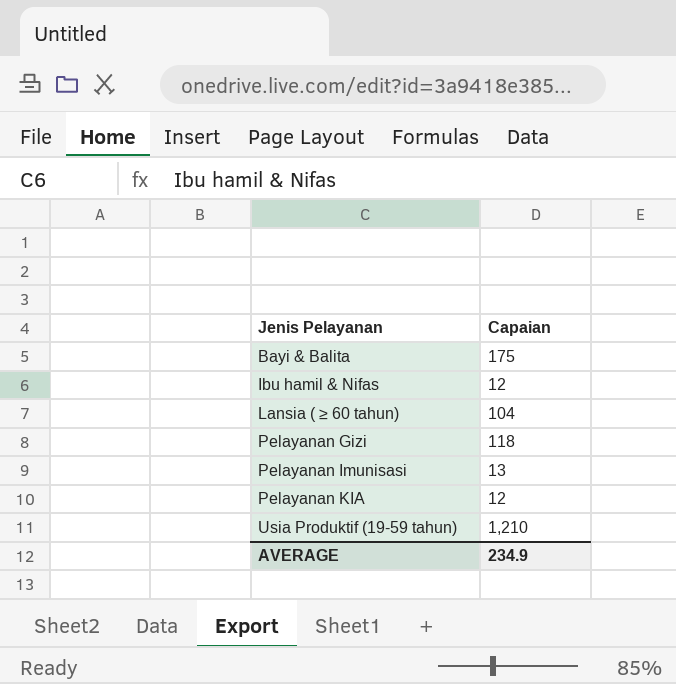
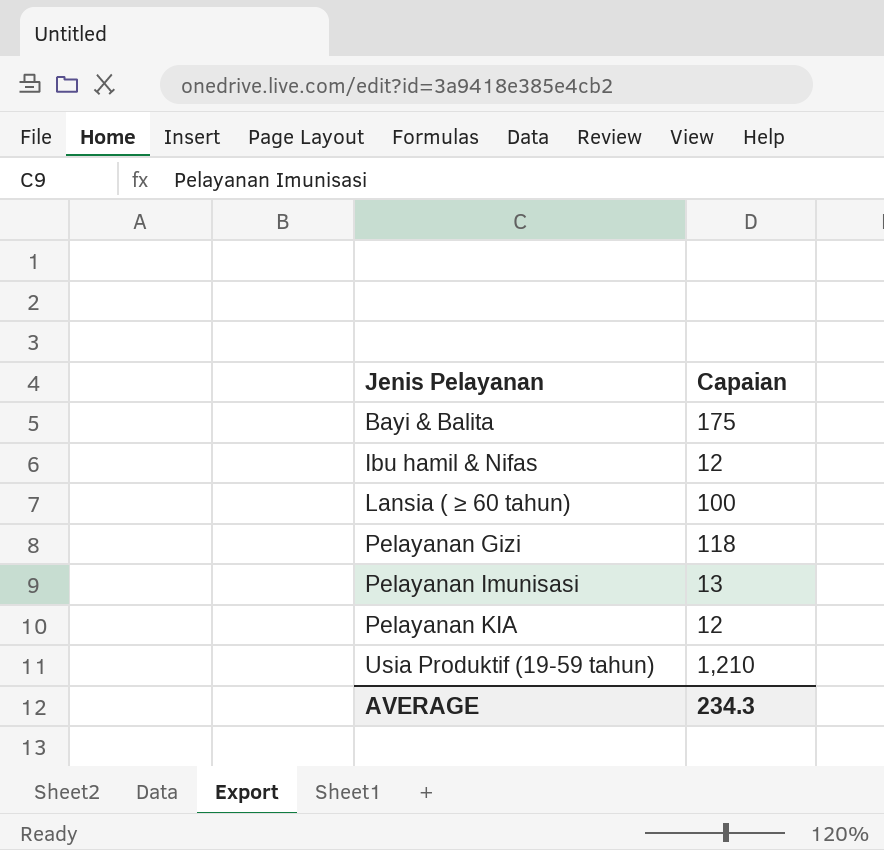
Lansia ( ≥ 60 tahun) | Capaian: 104 -> 100
AVERAGE | Capaian: 234.9 -> 234.3

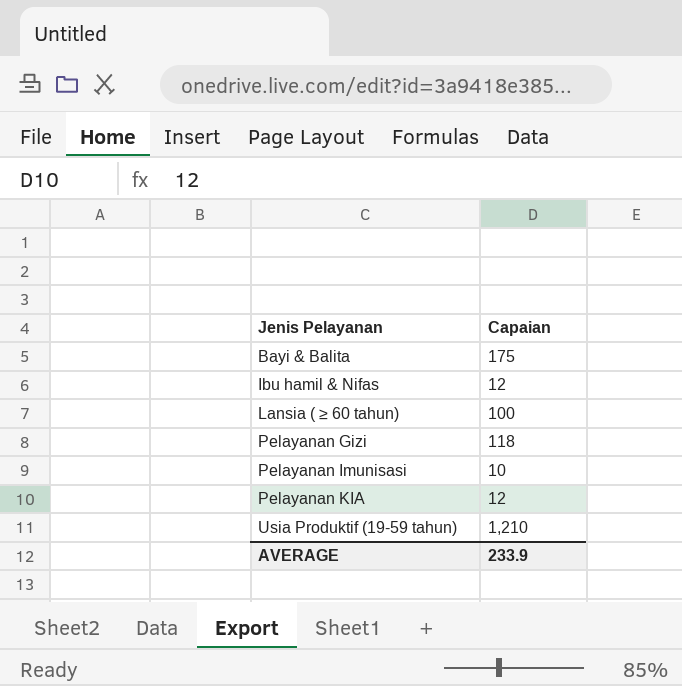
Pelayanan Imunisasi | Capaian: 13 -> 10
AVERAGE | Capaian: 234.3 -> 233.9

